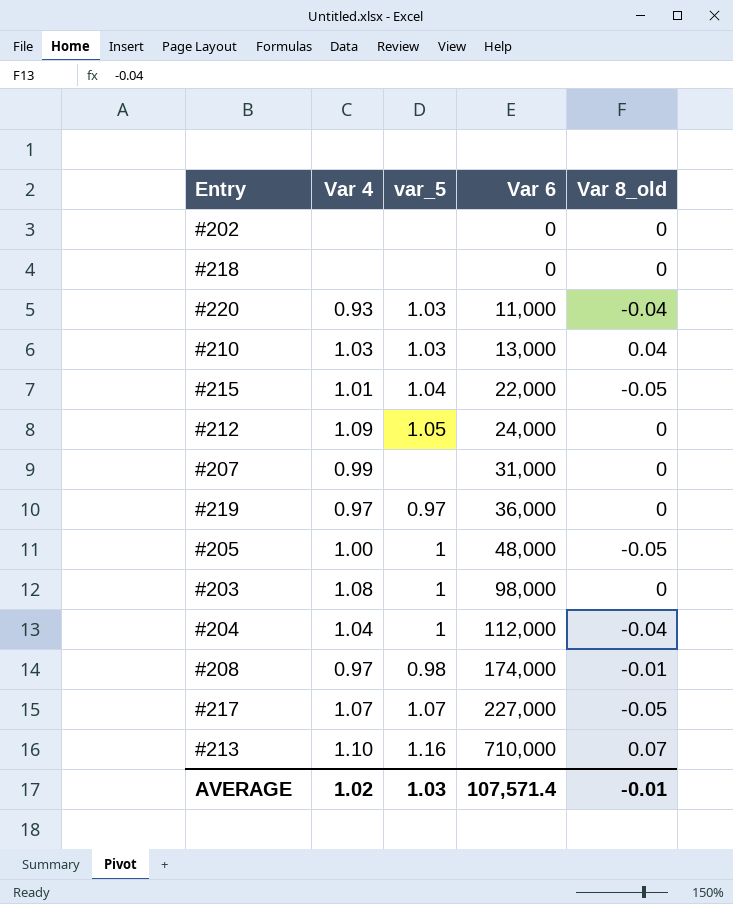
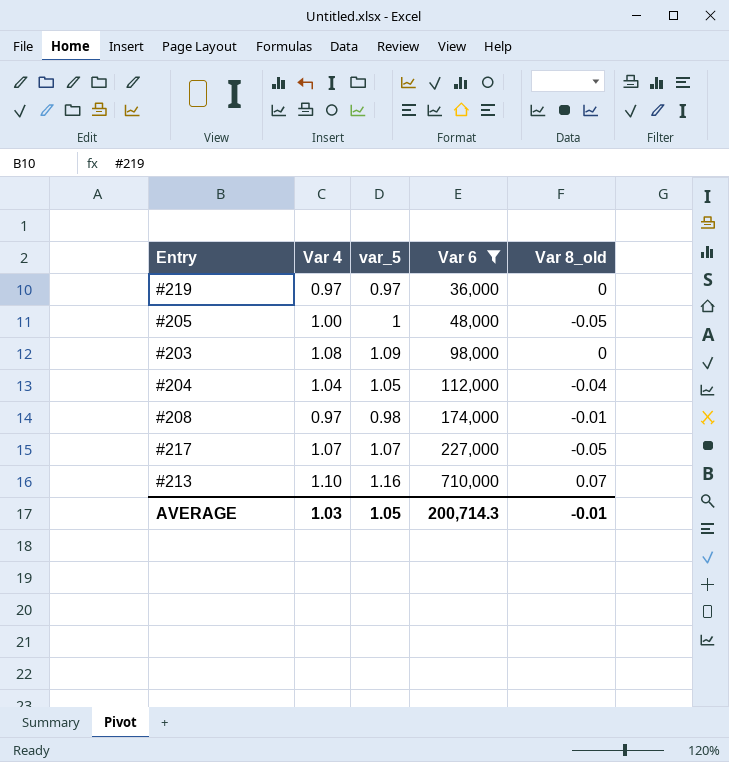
filter: none -> Var 6 >= 36,000
#203 | var_5: 1 -> 1.09
#204 | var_5: 1 -> 1.05
AVERAGE | Var 4: 1.02 -> 1.03
AVERAGE | var_5: 1.03 -> 1.05
AVERAGE | Var 6: 107,571.4 -> 200,714.3

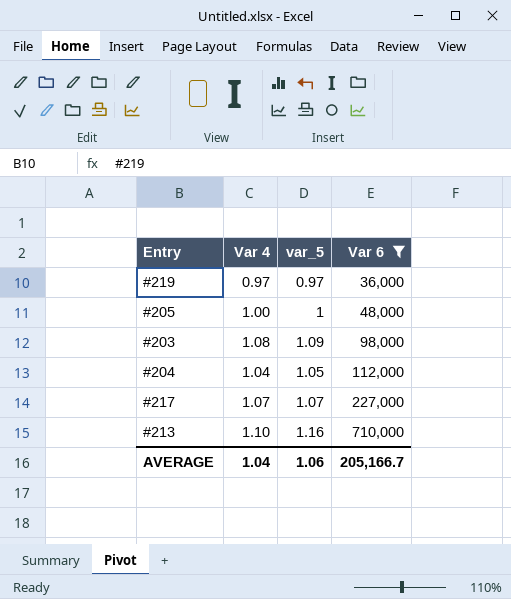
column Var 8_old | position: 5 -> none
row #208: 0.97 | 0.98 | 174,000 | -0.01 -> none
AVERAGE | Var 4: 1.03 -> 1.04
AVERAGE | var_5: 1.05 -> 1.06
AVERAGE | Var 6: 200,714.3 -> 205,166.7

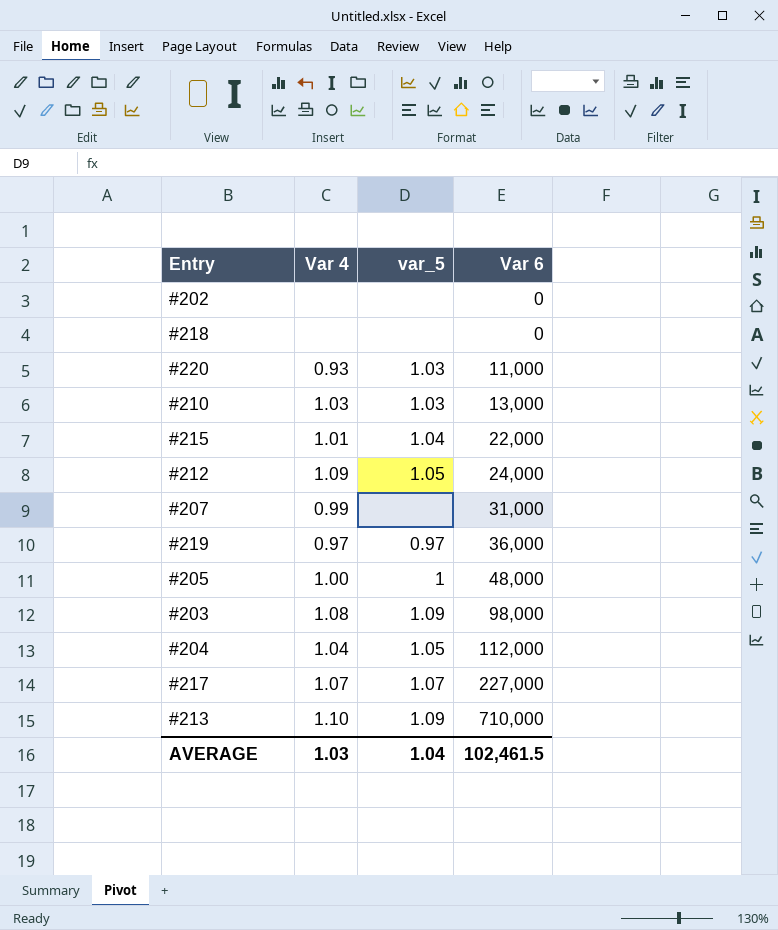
filter: Var 6 >= 36,000 -> none
#213 | var_5: 1.16 -> 1.09
AVERAGE | Var 4: 1.04 -> 1.03
AVERAGE | var_5: 1.06 -> 1.04
AVERAGE | Var 6: 205,166.7 -> 102,461.5

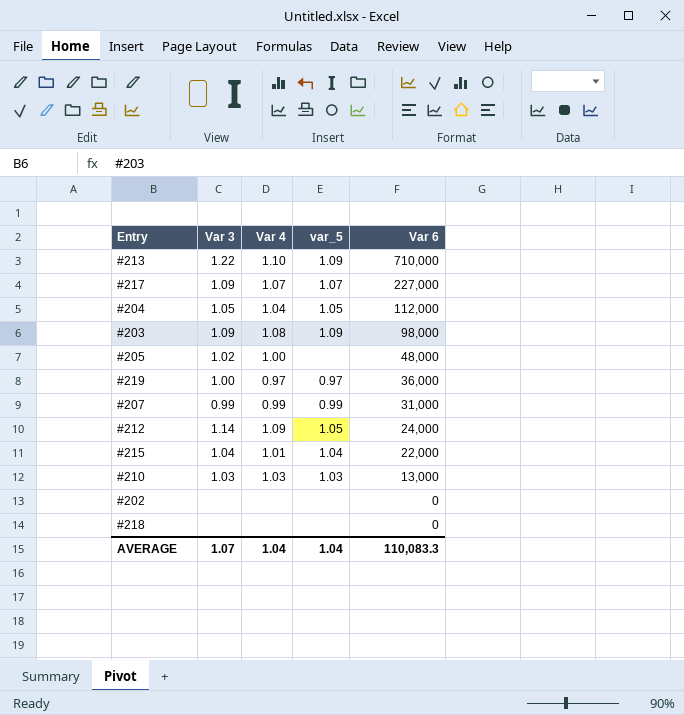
row order: Var 6 ascending -> Var 6 descending
column Var 3 | position: none -> 2
row #220: 0.93 | 1.03 | 11,000 -> none
#205 | var_5: 1 -> none
#207 | var_5: none -> 0.99
AVERAGE | Var 4: 1.03 -> 1.04
AVERAGE | Var 6: 102,461.5 -> 110,083.3

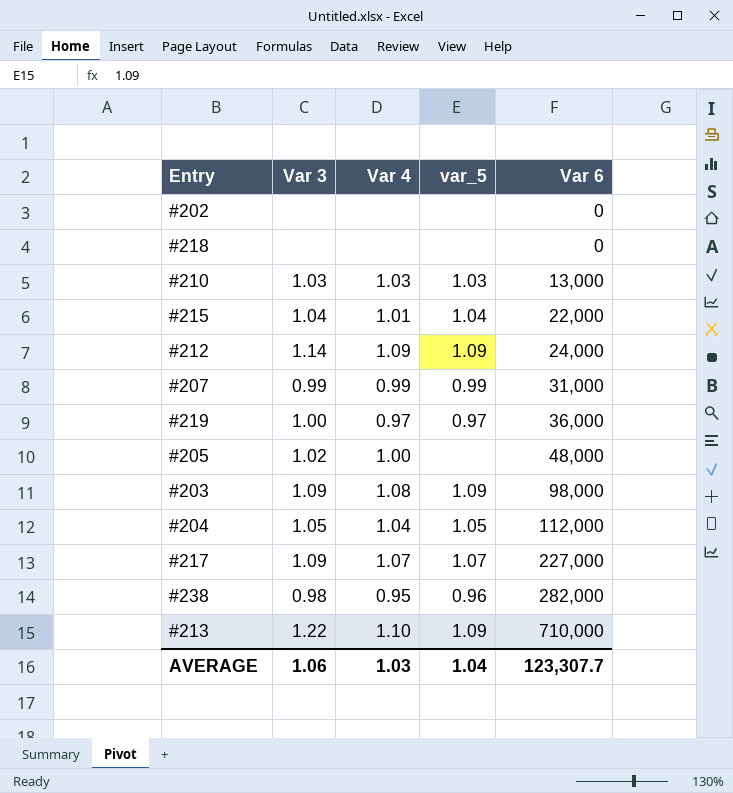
row order: Var 6 descending -> Var 6 ascending
#212 | var_5: 1.05 -> 1.09
row #238: none -> 0.98 | 0.95 | 0.96 | 282,000
AVERAGE | Var 3: 1.07 -> 1.06
AVERAGE | Var 4: 1.04 -> 1.03
AVERAGE | Var 6: 110,083.3 -> 123,307.7

